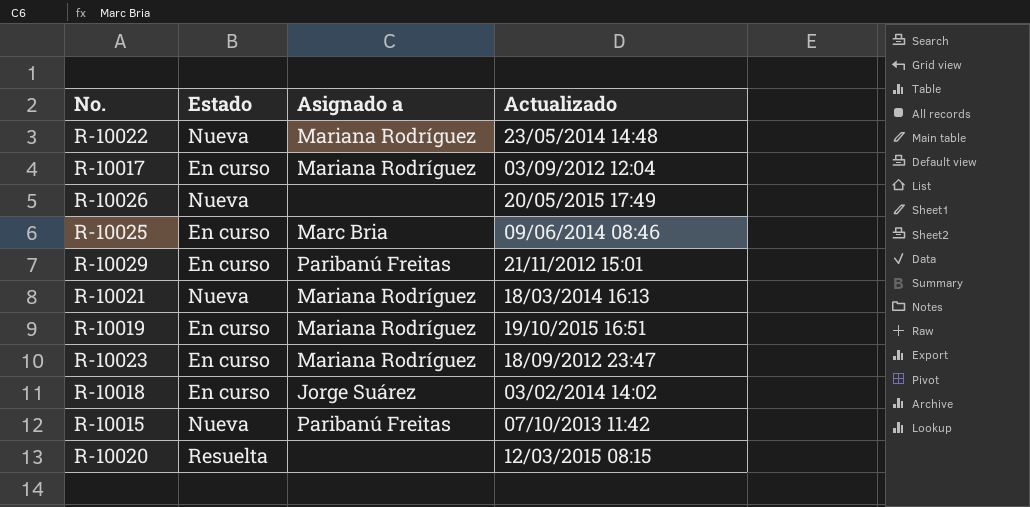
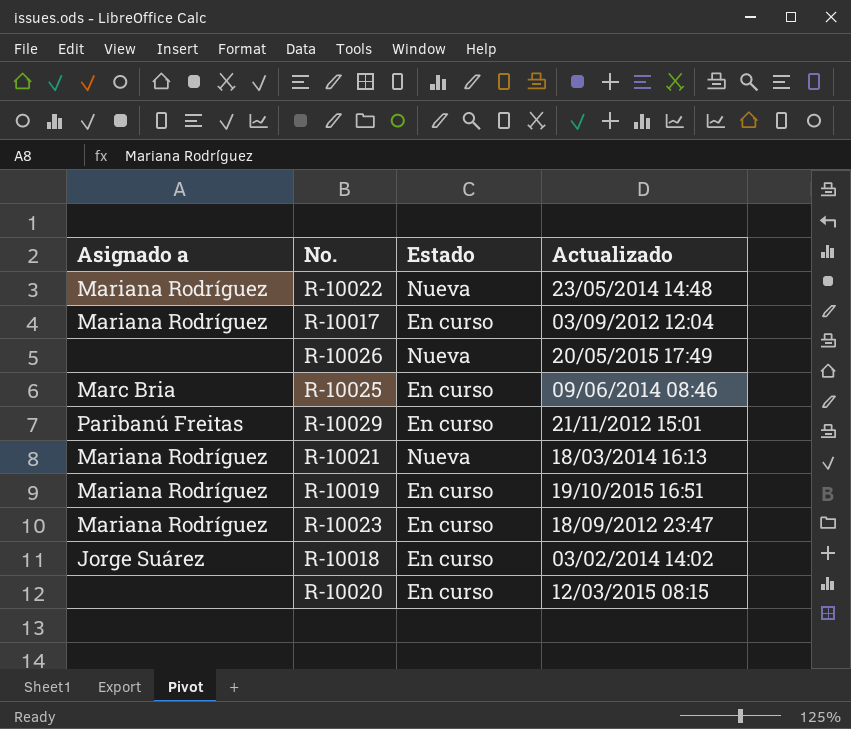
column Asignado a | position: 3 -> 1
row R-10015: Nueva | Paribanú Freitas | 07/10/2013 11:42 -> none
R-10020 | Estado: Resuelta -> En curso

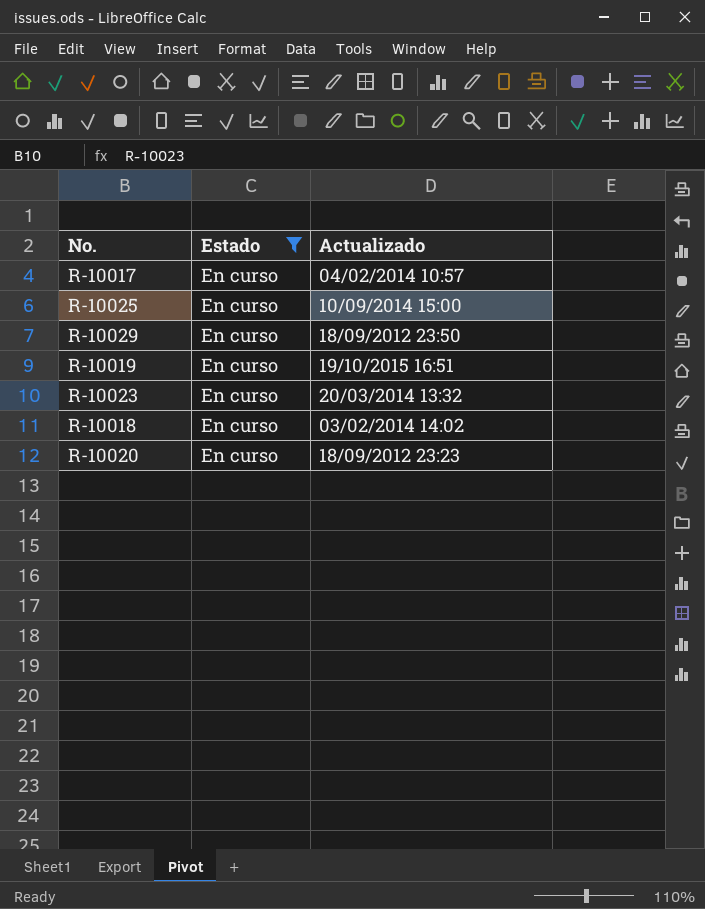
filter: none -> Estado = En curso
column Asignado a | position: 1 -> none
R-10017 | Actualizado: 03/09/2012 12:04 -> 04/02/2014 10:57
R-10025 | Actualizado: 09/06/2014 08:46 -> 10/09/2014 15:00
R-10029 | Actualizado: 21/11/2012 15:01 -> 18/09/2012 23:50
R-10023 | Actualizado: 18/09/2012 23:47 -> 20/03/2014 13:32
R-10020 | Actualizado: 12/03/2015 08:15 -> 18/09/2012 23:23

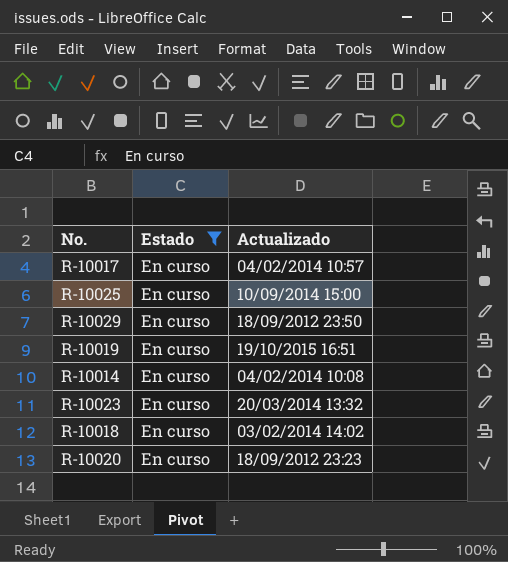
row R-10014: none -> En curso | 04/02/2014 10:08

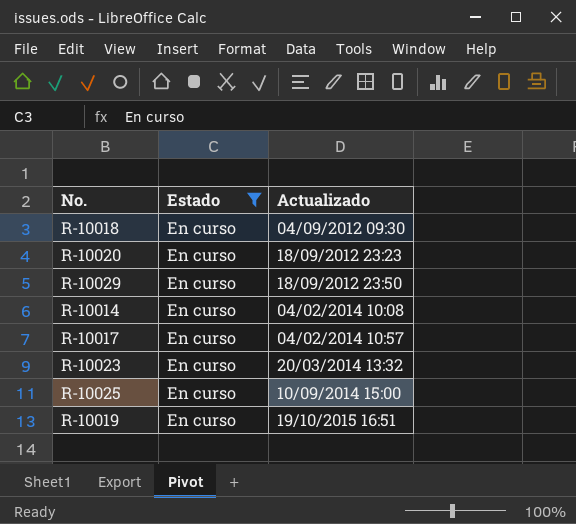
row order: none -> Actualizado ascending
R-10018 | Actualizado: 03/02/2014 14:02 -> 04/09/2012 09:30

